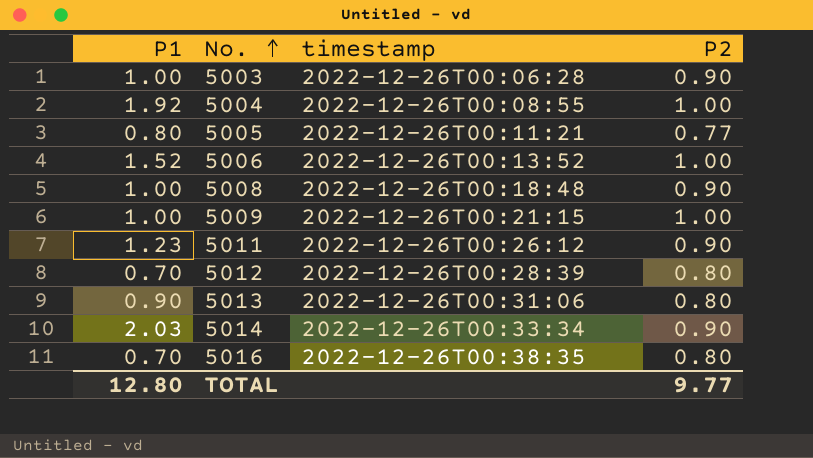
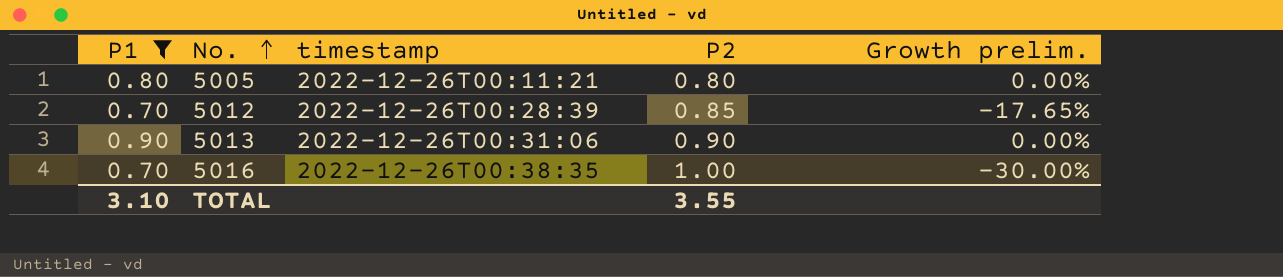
filter: none -> P1 <= 0.90
column Growth prelim. | formula: none -> ([P1] - [P2]) / [P2]
5005 | P2: 0.77 -> 0.80
5012 | P2: 0.80 -> 0.85
5013 | P2: 0.80 -> 0.90
5016 | P2: 0.80 -> 1.00
TOTAL | P1: 12.80 -> 3.10
TOTAL | P2: 9.77 -> 3.55

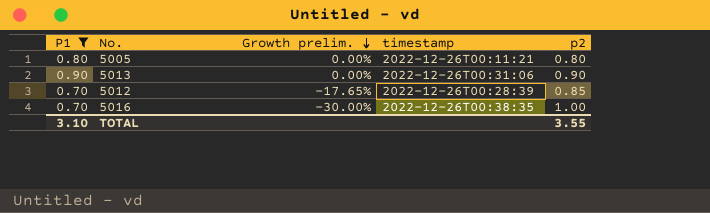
row order: No. ascending -> Growth prelim. descending
column Growth prelim. | position: 5 -> 3
column name: P2 -> p2

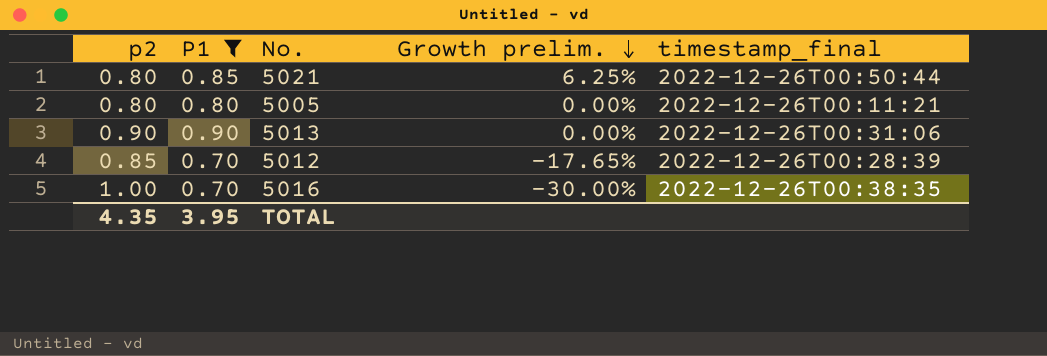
column p2 | position: 5 -> 1
column name: timestamp -> timestamp_final
row 5021: none -> 0.80 | 0.85 | 6.25% | 2022-12-26T00:50:44
TOTAL | p2: 3.55 -> 4.35
TOTAL | P1: 3.10 -> 3.95

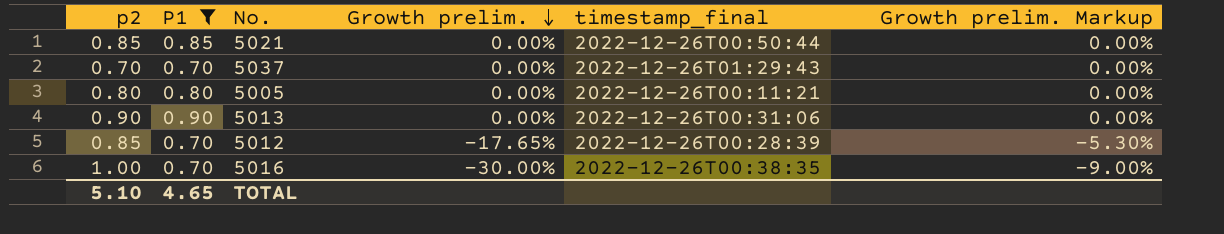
column Growth prelim. Markup | formula: none -> [Growth prelim.] * 0.3
5021 | p2: 0.80 -> 0.85
5021 | Growth prelim.: 6.25% -> 0.00%
row 5037: none -> 0.70 | 0.70 | 0.00% | 2022-12-26T01:29:43 | 0.00%
TOTAL | p2: 4.35 -> 5.10
TOTAL | P1: 3.95 -> 4.65

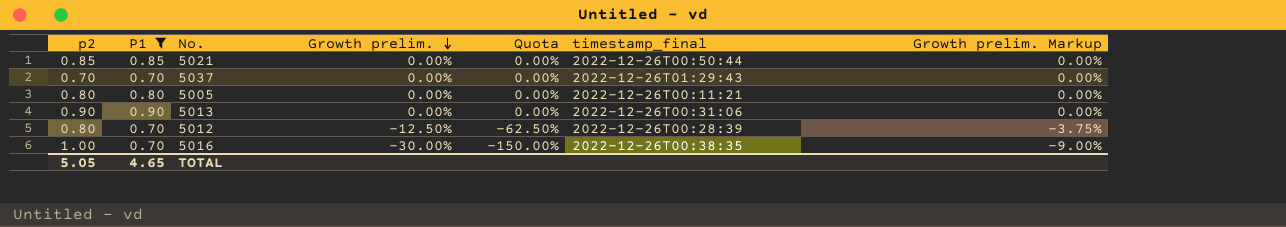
column Quota | formula: none -> [Growth prelim.] * 5
5012 | p2: 0.85 -> 0.80
5012 | Growth prelim.: -17.65% -> -12.50%
5012 | Growth prelim. Markup: -5.30% -> -3.75%
TOTAL | p2: 5.10 -> 5.05

